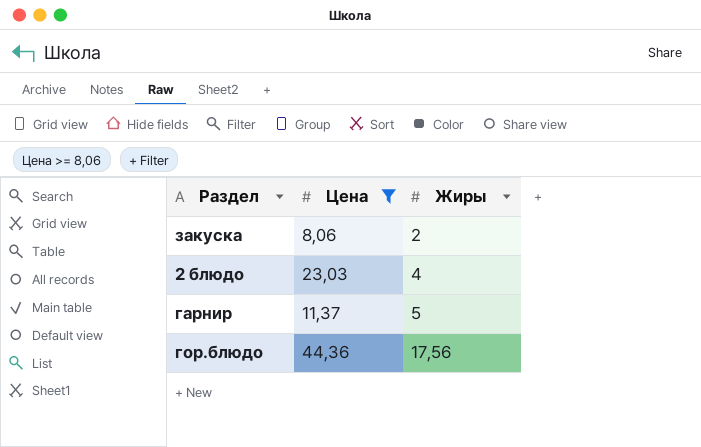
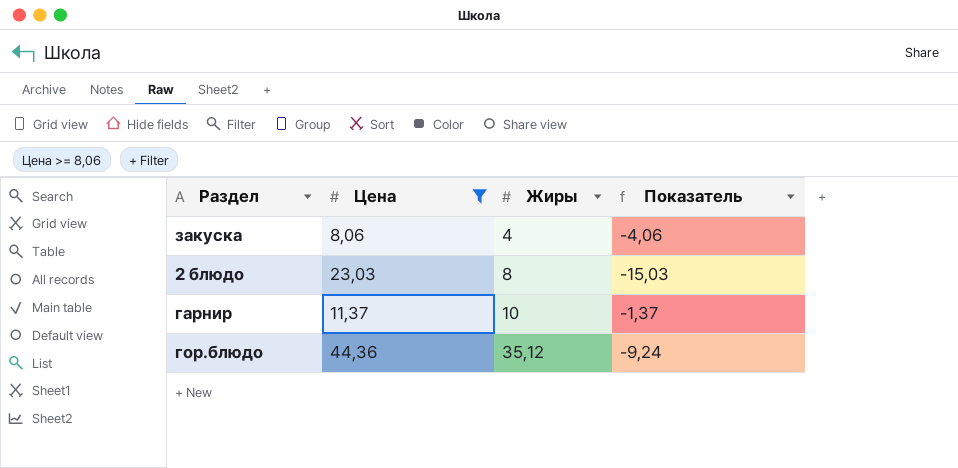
column Показатель | formula: none -> [Жиры] - [Цена]
закуска | Жиры: 2 -> 4
2 блюдо | Жиры: 4 -> 8
гарнир | Жиры: 5 -> 10
гор.блюдо | Жиры: 17,56 -> 35,12

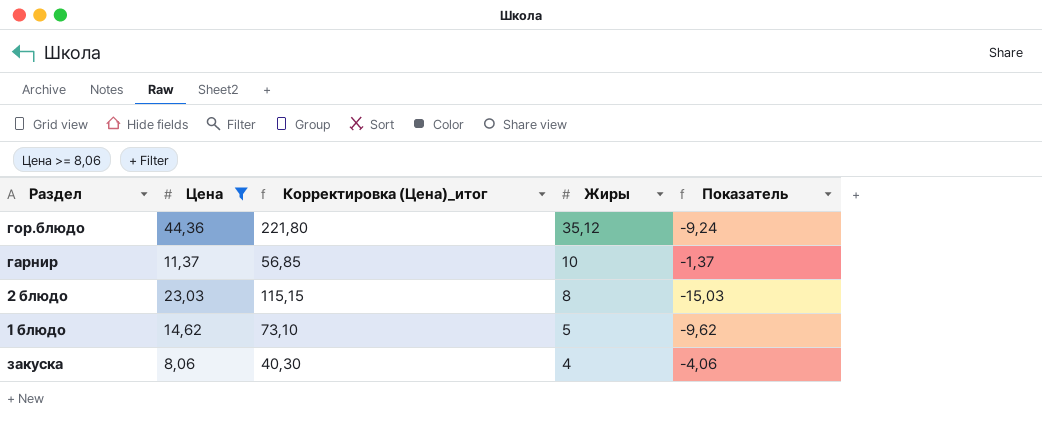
row order: Жиры ascending -> Жиры descending
column Корректировка (Цена)_итог | formula: none -> [Цена] * 5
row 1 блюдо: none -> 14,62 | 73,10 | 5 | -9,62

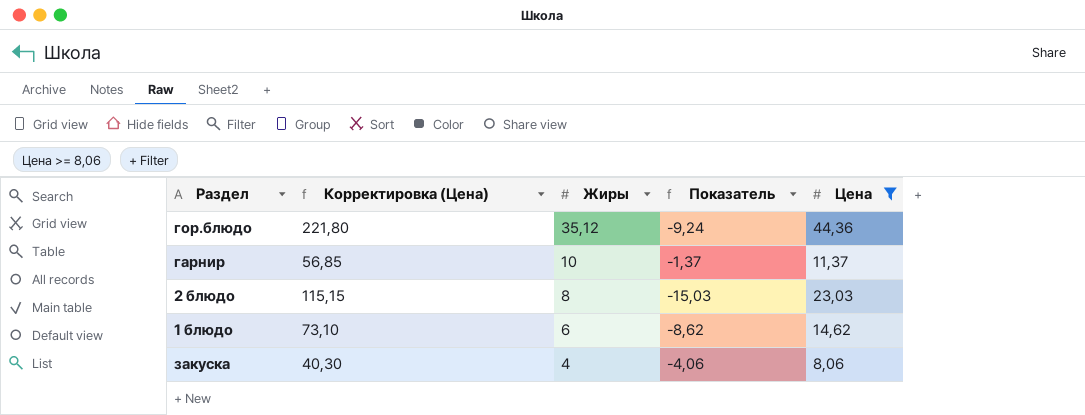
column name: Корректировка (Цена)_итог -> Корректировка (Цена)
column Цена | position: 2 -> 5
1 блюдо | Жиры: 5 -> 6
1 блюдо | Показатель: -9,62 -> -8,62

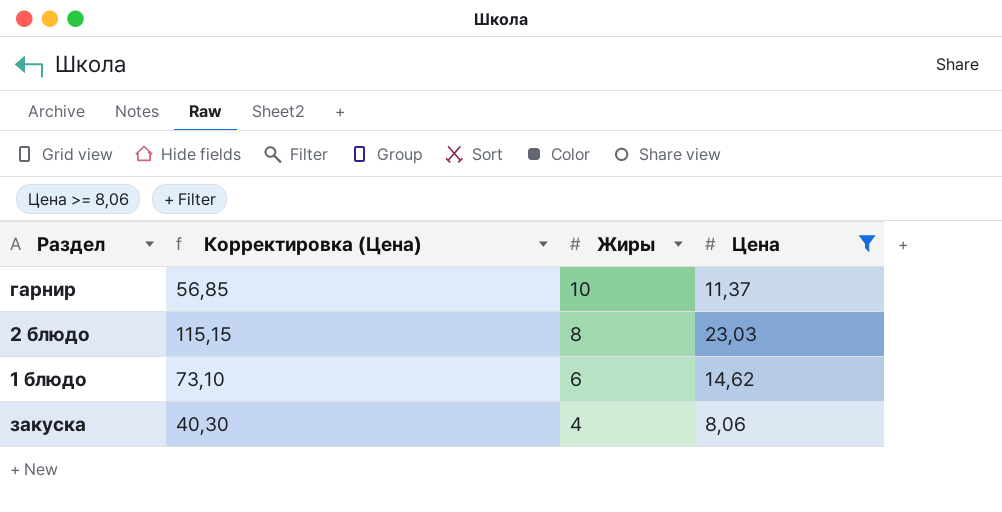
column Показатель | formula: [Жиры] - [Цена] -> none
row гор.блюдо: 221,80 | 35,12 | -9,24 | 44,36 -> none

